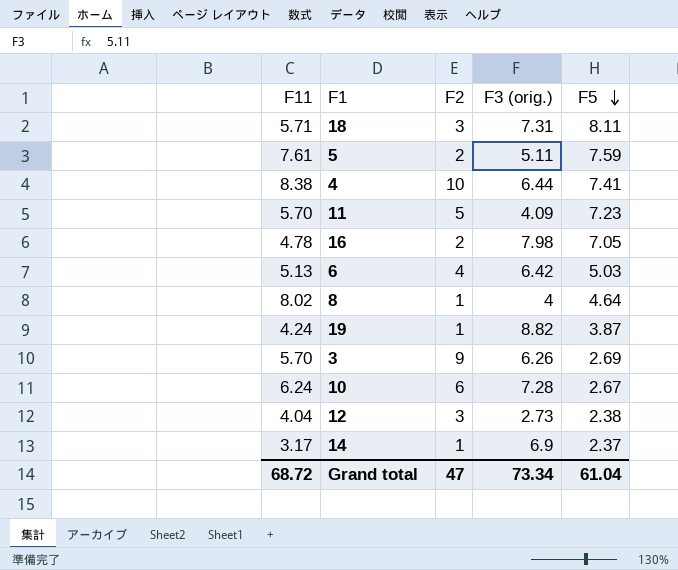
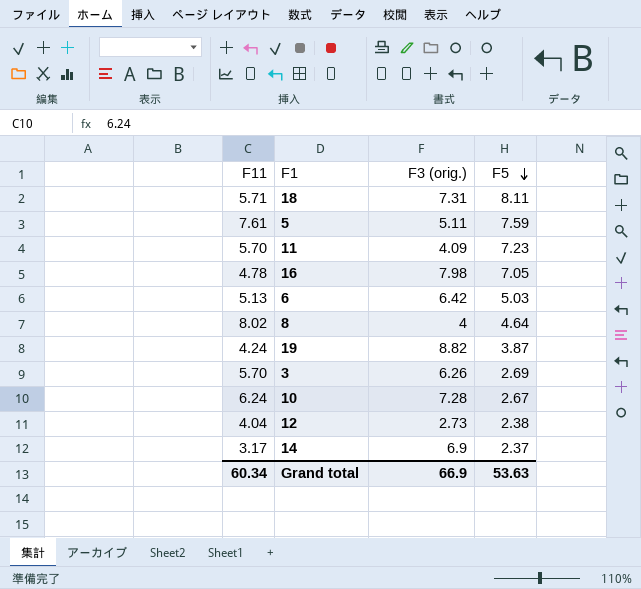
column F2 | position: 3 -> none
row 4: 8.38 | 10 | 6.44 | 7.41 -> none
Grand total | F11: 68.72 -> 60.34
Grand total | F3 (orig.): 73.34 -> 66.9
Grand total | F5: 61.04 -> 53.63

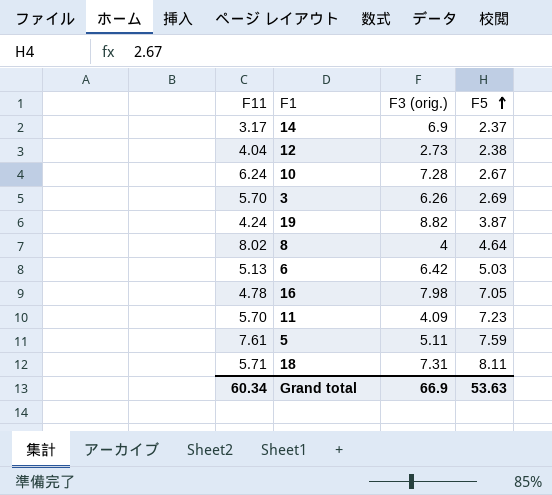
row order: F5 descending -> F5 ascending

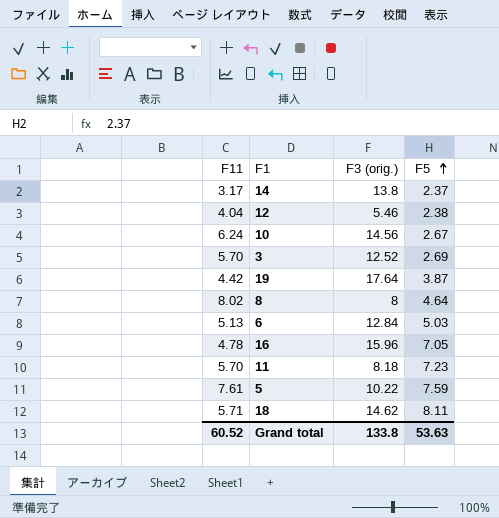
14 | F3 (orig.): 6.9 -> 13.8
12 | F3 (orig.): 2.73 -> 5.46
10 | F3 (orig.): 7.28 -> 14.56
3 | F3 (orig.): 6.26 -> 12.52
19 | F11: 4.24 -> 4.42
19 | F3 (orig.): 8.82 -> 17.64
8 | F3 (orig.): 4 -> 8
6 | F3 (orig.): 6.42 -> 12.84
16 | F3 (orig.): 7.98 -> 15.96
11 | F3 (orig.): 4.09 -> 8.18
5 | F3 (orig.): 5.11 -> 10.22
18 | F3 (orig.): 7.31 -> 14.62
Grand total | F11: 60.34 -> 60.52
Grand total | F3 (orig.): 66.9 -> 133.8

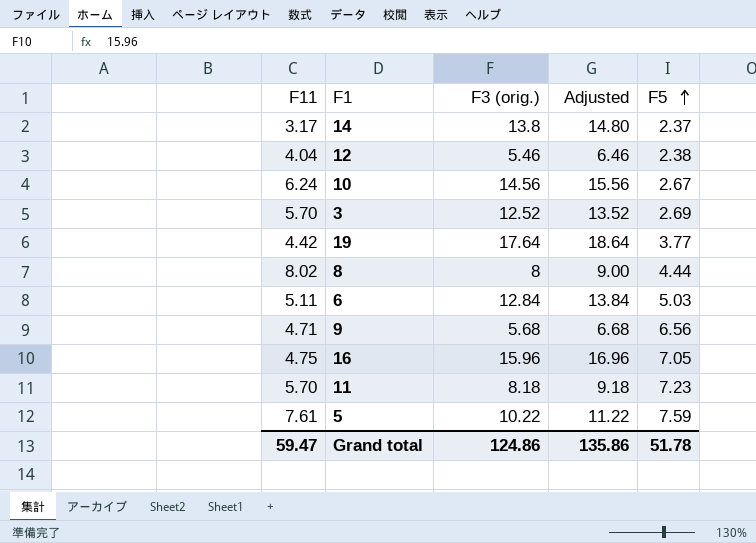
column Adjusted | formula: none -> [F3 (orig.)] + 1
row 18: 5.71 | 14.62 | 8.11 -> none
19 | F5: 3.87 -> 3.77
8 | F5: 4.64 -> 4.44
6 | F11: 5.13 -> 5.11
row 9: none -> 4.71 | 5.68 | 6.68 | 6.56
16 | F11: 4.78 -> 4.75
Grand total | F11: 60.52 -> 59.47
Grand total | F3 (orig.): 133.8 -> 124.86
Grand total | F5: 53.63 -> 51.78

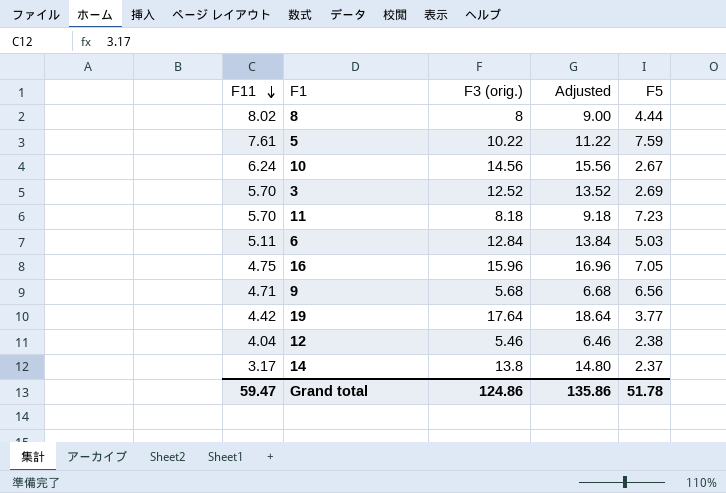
row order: F5 ascending -> F11 descending

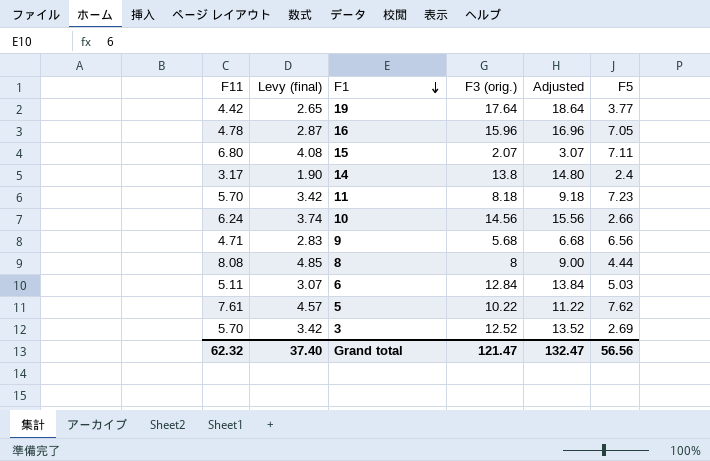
row order: F11 descending -> F1 descending
column Levy (final) | formula: none -> [F11] * 0.6
row 12: 4.04 | 5.46 | 6.46 | 2.38 -> none
16 | F11: 4.75 -> 4.78
row 15: none -> 6.80 | 4.08 | 2.07 | 3.07 | 7.11
14 | F5: 2.37 -> 2.4
10 | F5: 2.67 -> 2.66
8 | F11: 8.02 -> 8.08
5 | F5: 7.59 -> 7.62
Grand total | F11: 59.47 -> 62.32
Grand total | F3 (orig.): 124.86 -> 121.47
Grand total | Adjusted: 135.86 -> 132.47
Grand total | F5: 51.78 -> 56.56

